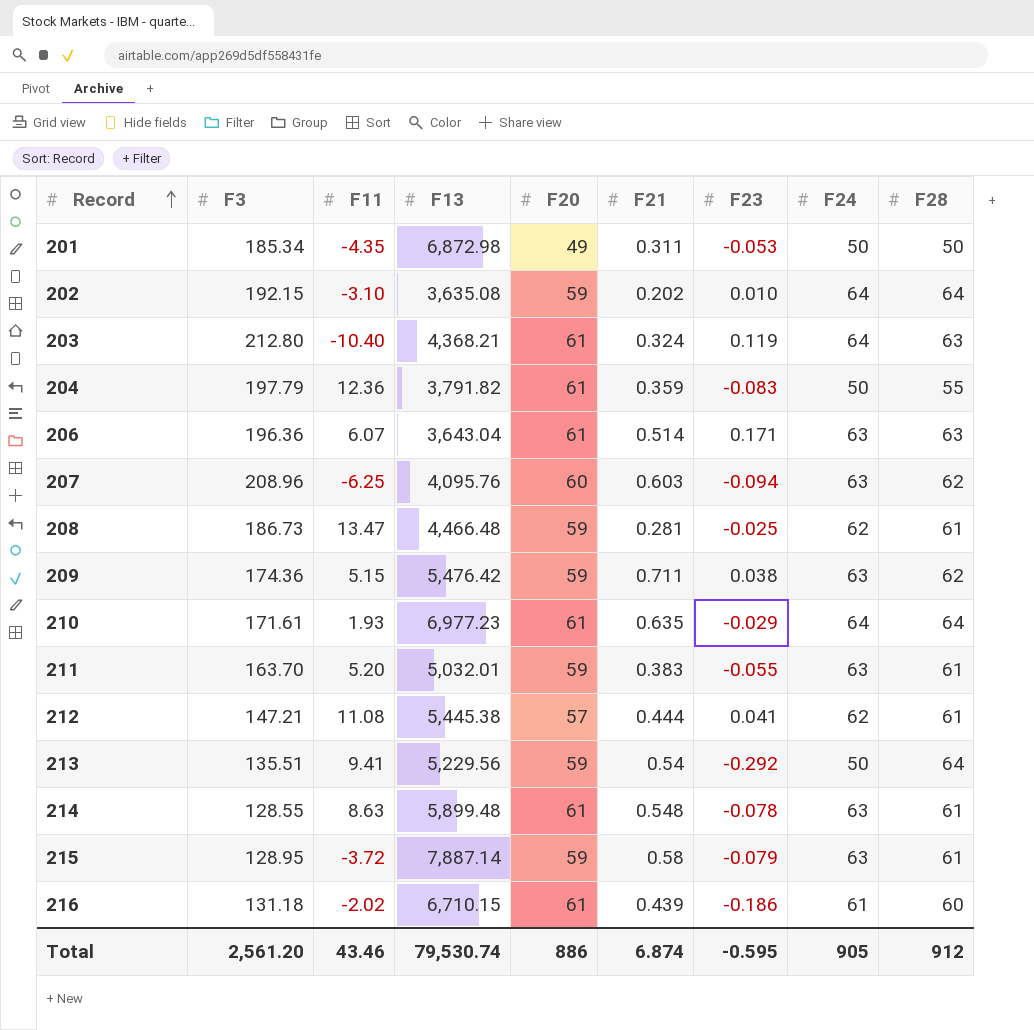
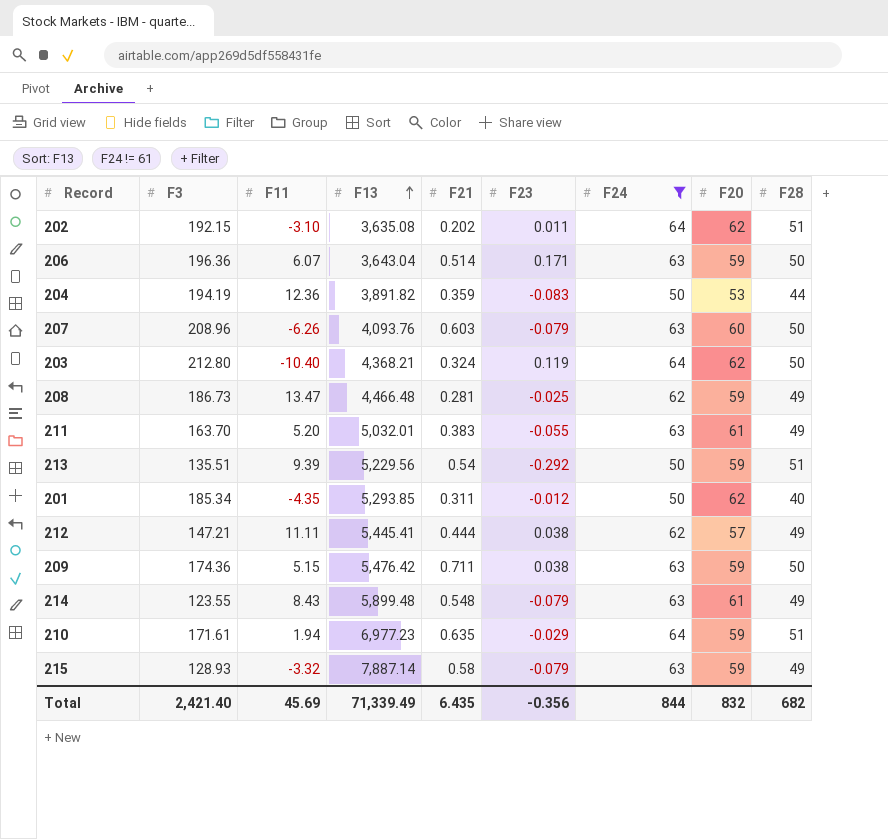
filter: none -> F24 != 61
row order: Record ascending -> F13 ascending
column F20 | position: 5 -> 8
202 | F23: 0.010 -> 0.011
202 | F20: 59 -> 62
202 | F28: 64 -> 51
206 | F20: 61 -> 59
206 | F28: 63 -> 50
204 | F3: 197.79 -> 194.19
204 | F13: 3,791.82 -> 3,891.82
204 | F20: 61 -> 53
204 | F28: 55 -> 44
207 | F11: -6.25 -> -6.26
207 | F13: 4,095.76 -> 4,093.76
207 | F23: -0.094 -> -0.079
207 | F28: 62 -> 50
203 | F20: 61 -> 62
203 | F28: 63 -> 50
208 | F28: 61 -> 49
211 | F20: 59 -> 61
211 | F28: 61 -> 49
213 | F11: 9.41 -> 9.39
213 | F28: 64 -> 51
201 | F13: 6,872.98 -> 5,293.85
201 | F23: -0.053 -> -0.012
201 | F20: 49 -> 62
201 | F28: 50 -> 40
212 | F11: 11.08 -> 11.11
212 | F13: 5,445.38 -> 5,445.41
212 | F23: 0.041 -> 0.038
212 | F28: 61 -> 49
209 | F28: 62 -> 50
214 | F3: 128.55 -> 123.55
214 | F11: 8.63 -> 8.43
214 | F23: -0.078 -> -0.079
214 | F28: 61 -> 49
210 | F11: 1.93 -> 1.94
210 | F20: 61 -> 59
210 | F28: 64 -> 51
215 | F3: 128.95 -> 128.93
215 | F11: -3.72 -> -3.32
215 | F28: 61 -> 49
Total | F3: 2,561.20 -> 2,421.40
Total | F11: 43.46 -> 45.69
Total | F13: 79,530.74 -> 71,339.49
Total | F21: 6.874 -> 6.435
Total | F23: -0.595 -> -0.356
Total | F24: 905 -> 844
Total | F20: 886 -> 832
Total | F28: 912 -> 682

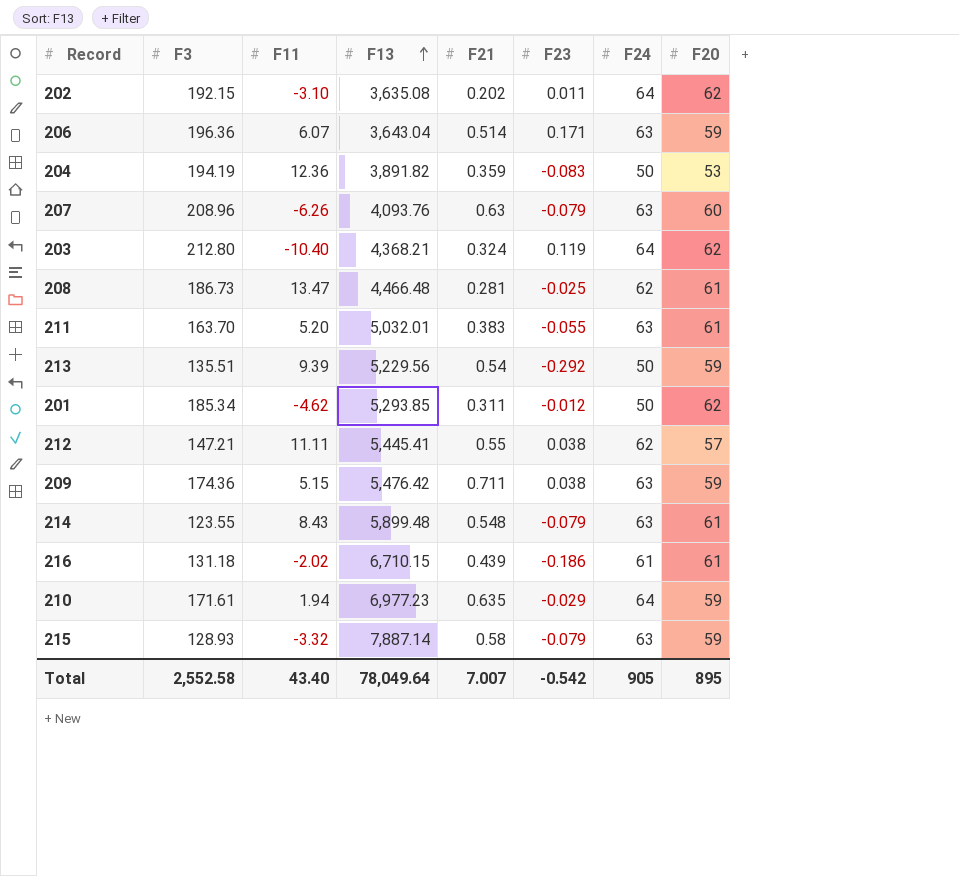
filter: F24 != 61 -> none
column F28 | position: 9 -> none
207 | F21: 0.603 -> 0.63
208 | F20: 59 -> 61
201 | F11: -4.35 -> -4.62
212 | F21: 0.444 -> 0.55
Total | F3: 2,421.40 -> 2,552.58
Total | F11: 45.69 -> 43.40
Total | F13: 71,339.49 -> 78,049.64
Total | F21: 6.435 -> 7.007
Total | F23: -0.356 -> -0.542
Total | F24: 844 -> 905
Total | F20: 832 -> 895

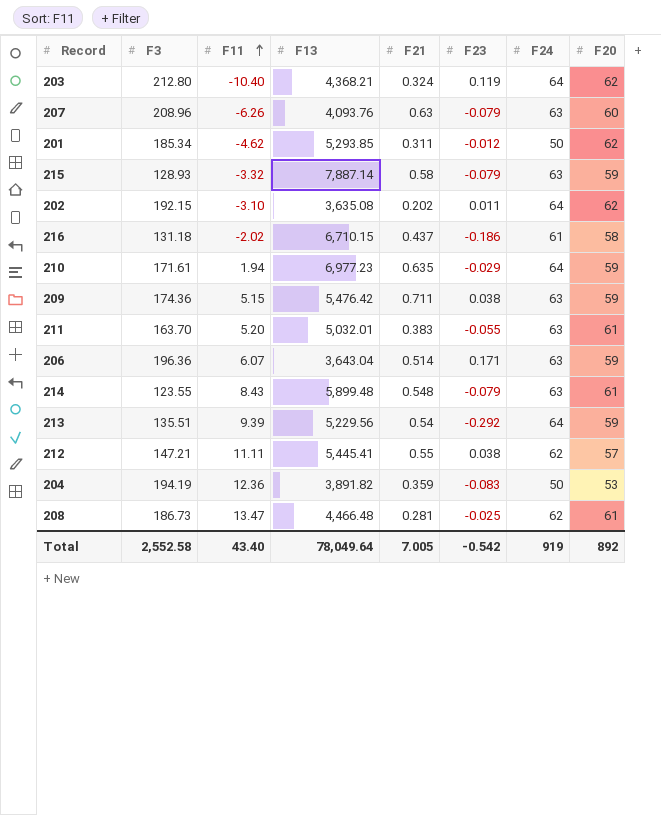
row order: F13 ascending -> F11 ascending
216 | F21: 0.439 -> 0.437
216 | F20: 61 -> 58
213 | F24: 50 -> 64
Total | F21: 7.007 -> 7.005
Total | F24: 905 -> 919
Total | F20: 895 -> 892

